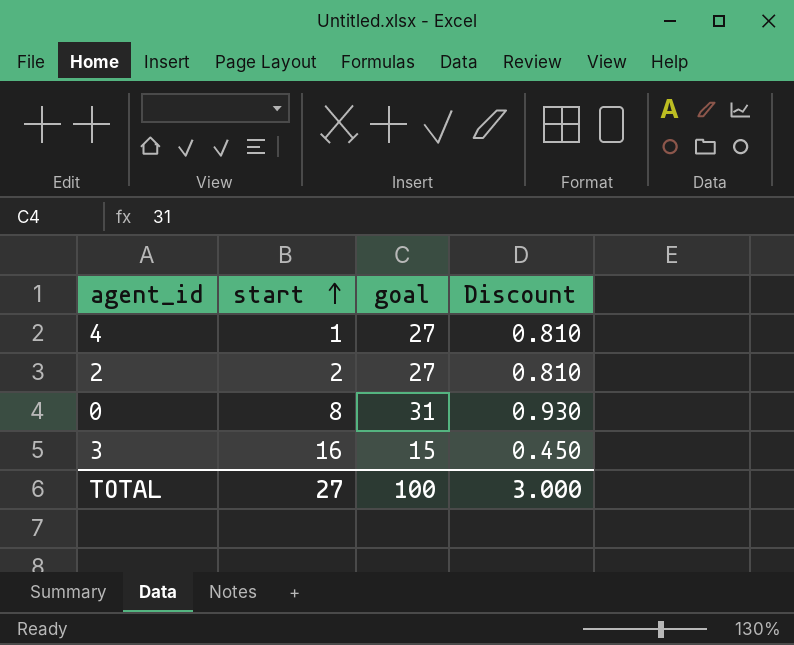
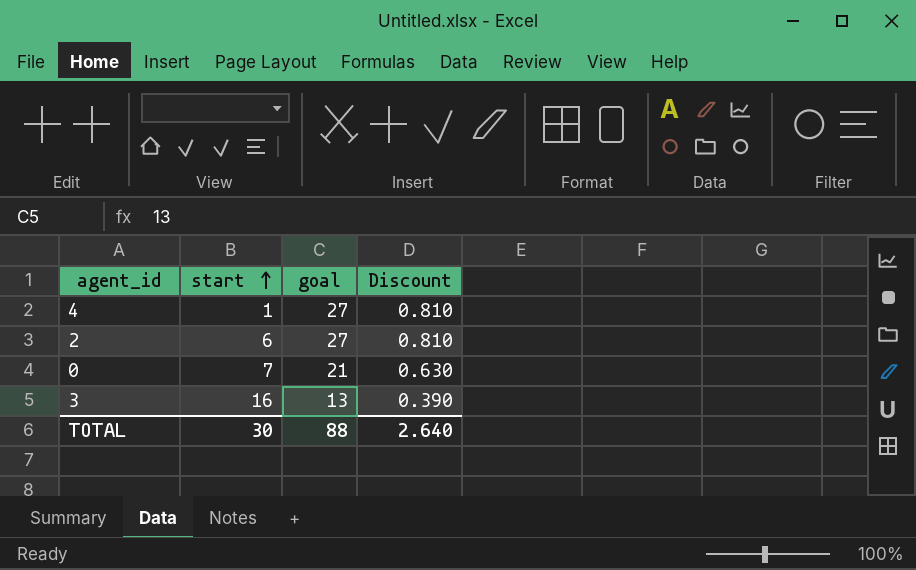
2 | start: 2 -> 6
0 | start: 8 -> 7
0 | goal: 31 -> 21
0 | Discount: 0.930 -> 0.630
3 | goal: 15 -> 13
3 | Discount: 0.450 -> 0.390
TOTAL | start: 27 -> 30
TOTAL | goal: 100 -> 88
TOTAL | Discount: 3.000 -> 2.640

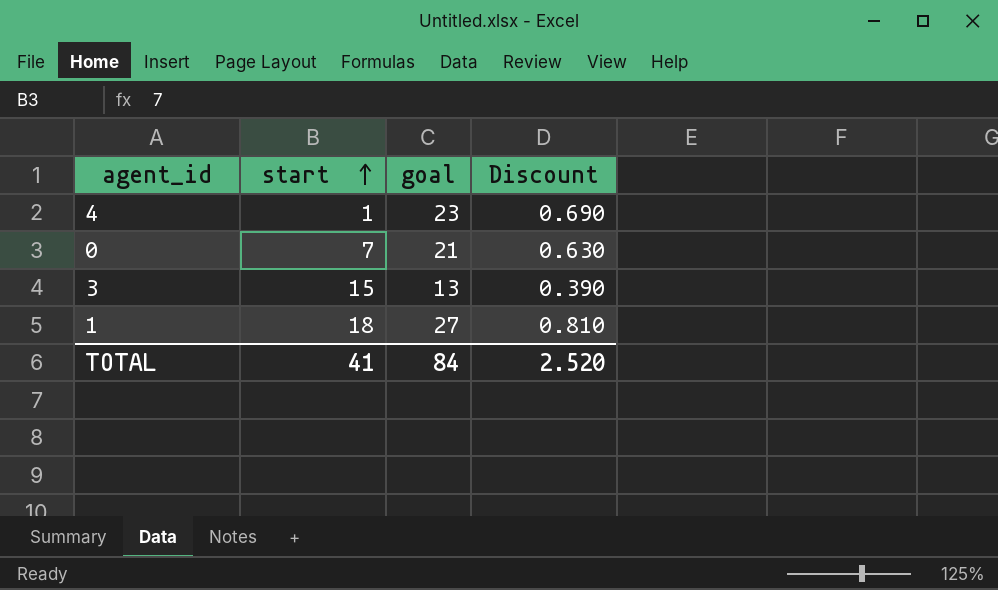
row 2: 6 | 27 | 0.810 -> none
4 | goal: 27 -> 23
4 | Discount: 0.810 -> 0.690
3 | start: 16 -> 15
row 1: none -> 18 | 27 | 0.810
TOTAL | start: 30 -> 41
TOTAL | goal: 88 -> 84
TOTAL | Discount: 2.640 -> 2.520

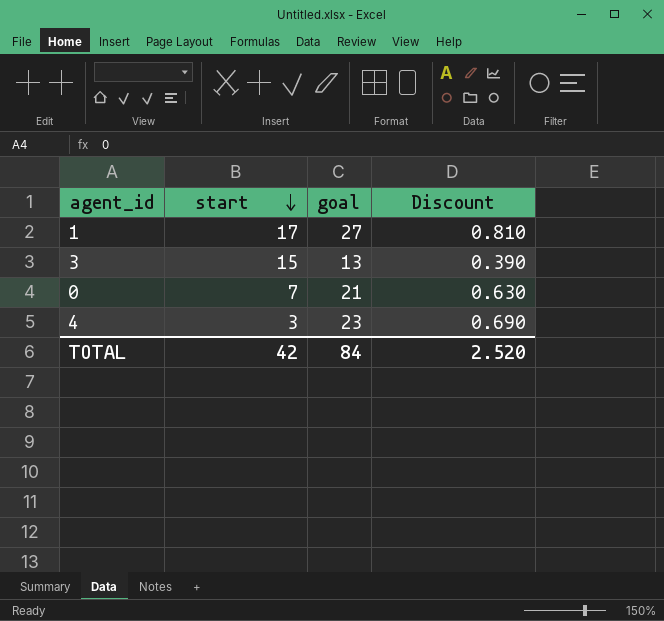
row order: start ascending -> start descending
1 | start: 18 -> 17
4 | start: 1 -> 3
TOTAL | start: 41 -> 42

